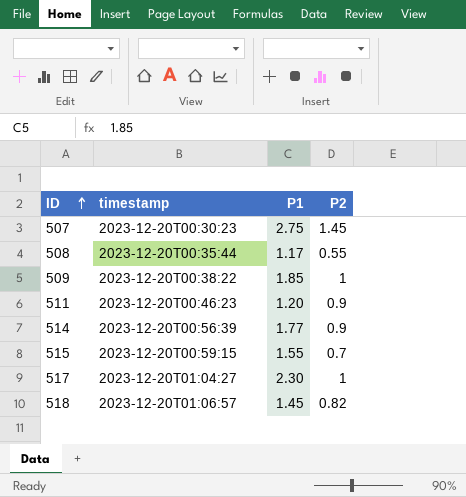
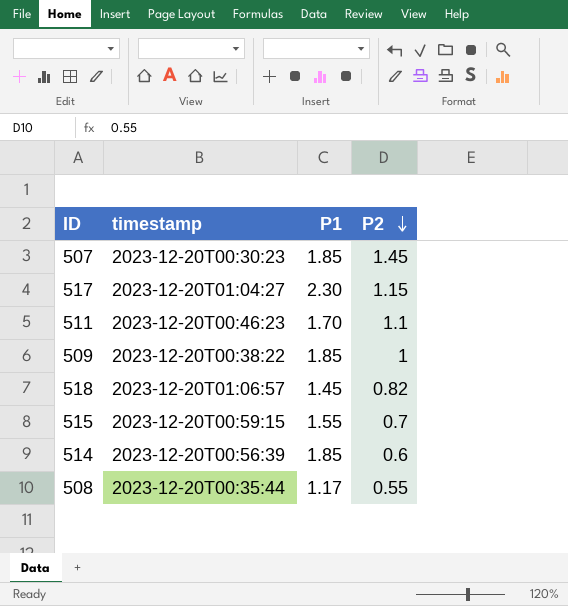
row order: ID ascending -> P2 descending
507 | P1: 2.75 -> 1.85
517 | P2: 1 -> 1.15
511 | P1: 1.20 -> 1.70
511 | P2: 0.9 -> 1.1
514 | P1: 1.77 -> 1.85
514 | P2: 0.9 -> 0.6

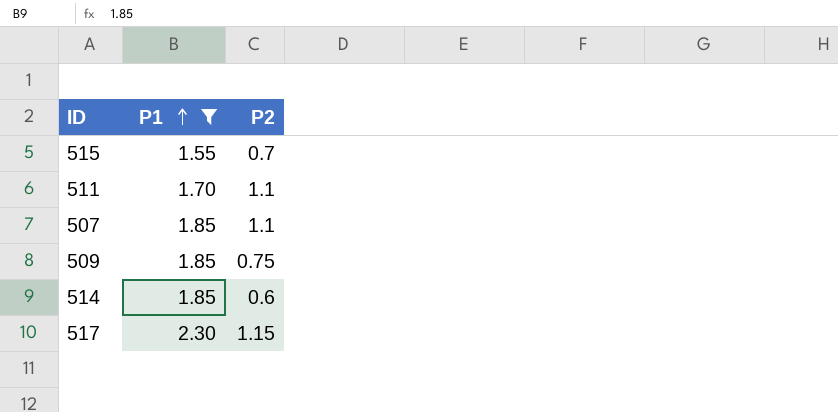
filter: none -> P1 >= 1.55
row order: P2 descending -> P1 ascending
column timestamp | position: 2 -> none
507 | P2: 1.45 -> 1.1
509 | P2: 1 -> 0.75

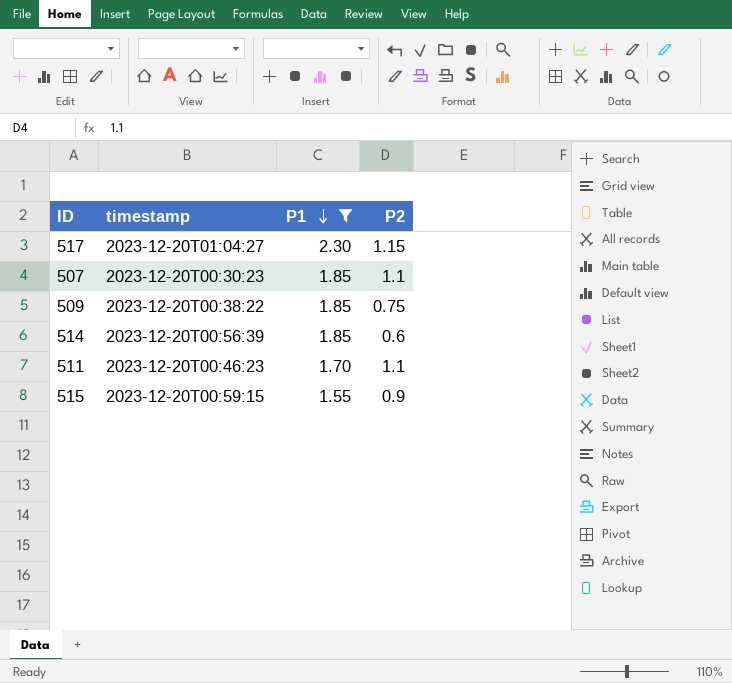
row order: P1 ascending -> P1 descending
column timestamp | position: none -> 2
515 | P2: 0.7 -> 0.9

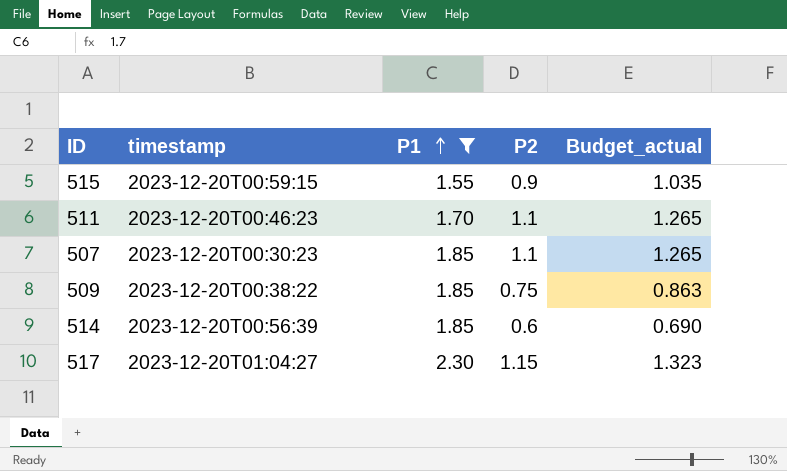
row order: P1 descending -> P1 ascending
column Budget_actual | formula: none -> [P2] * 1.15

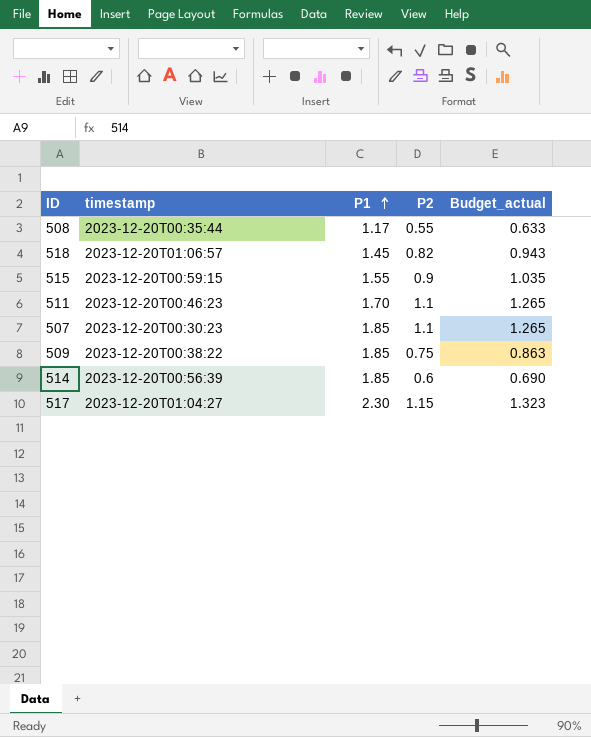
filter: P1 >= 1.55 -> none

